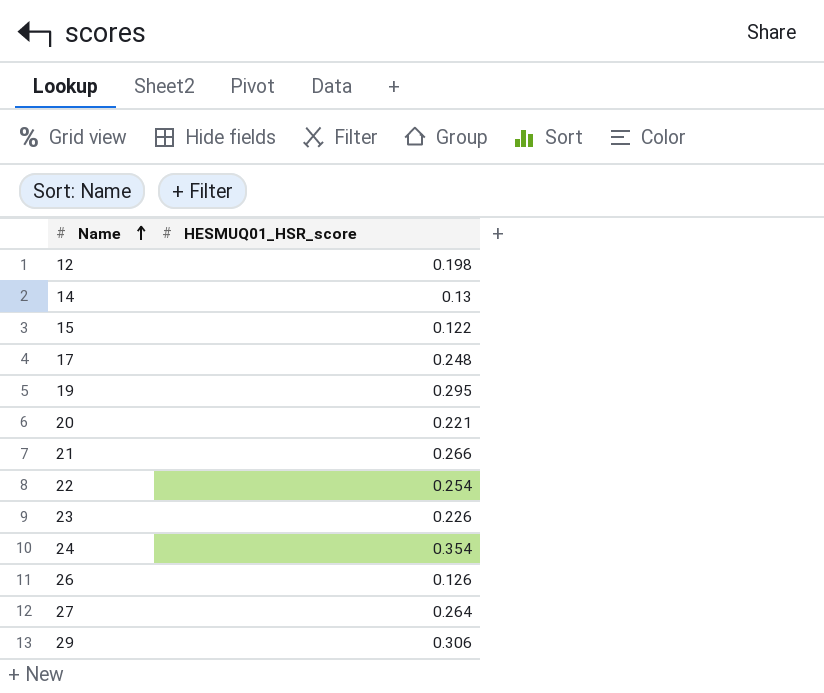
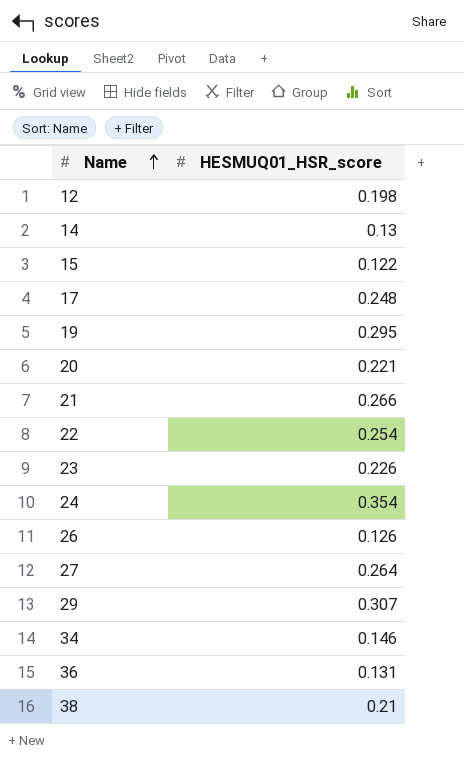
29 | HESMUQ01_HSR_score: 0.306 -> 0.307
row 34: none -> 0.146
row 36: none -> 0.131
row 38: none -> 0.21

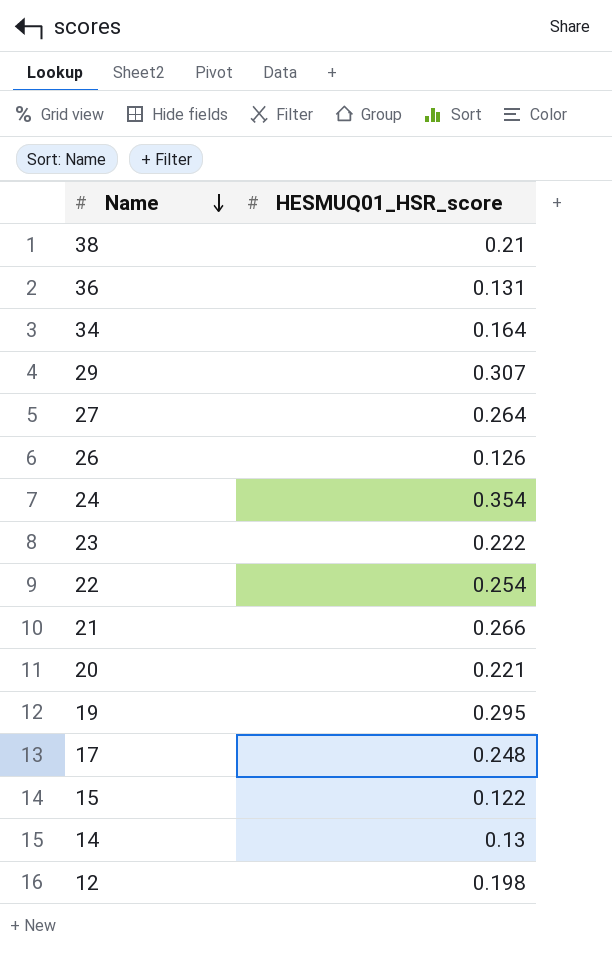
row order: Name ascending -> Name descending
34 | HESMUQ01_HSR_score: 0.146 -> 0.164
23 | HESMUQ01_HSR_score: 0.226 -> 0.222

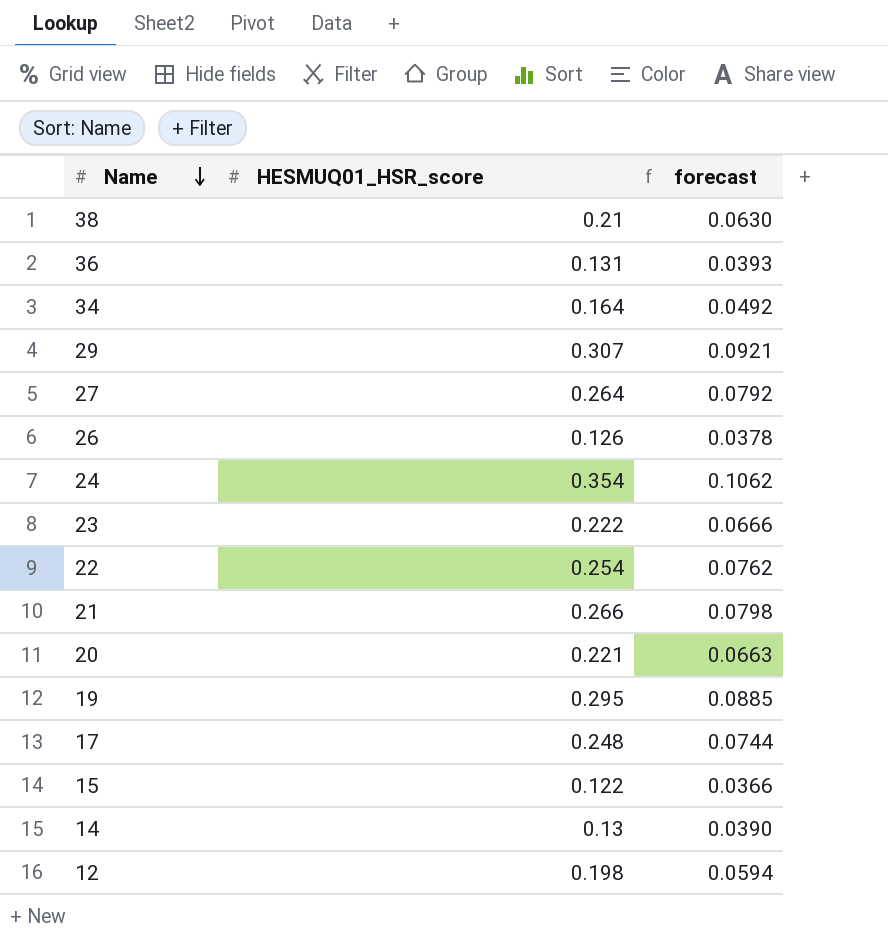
column forecast | formula: none -> [HESMUQ01_HSR_score] * 0.3

